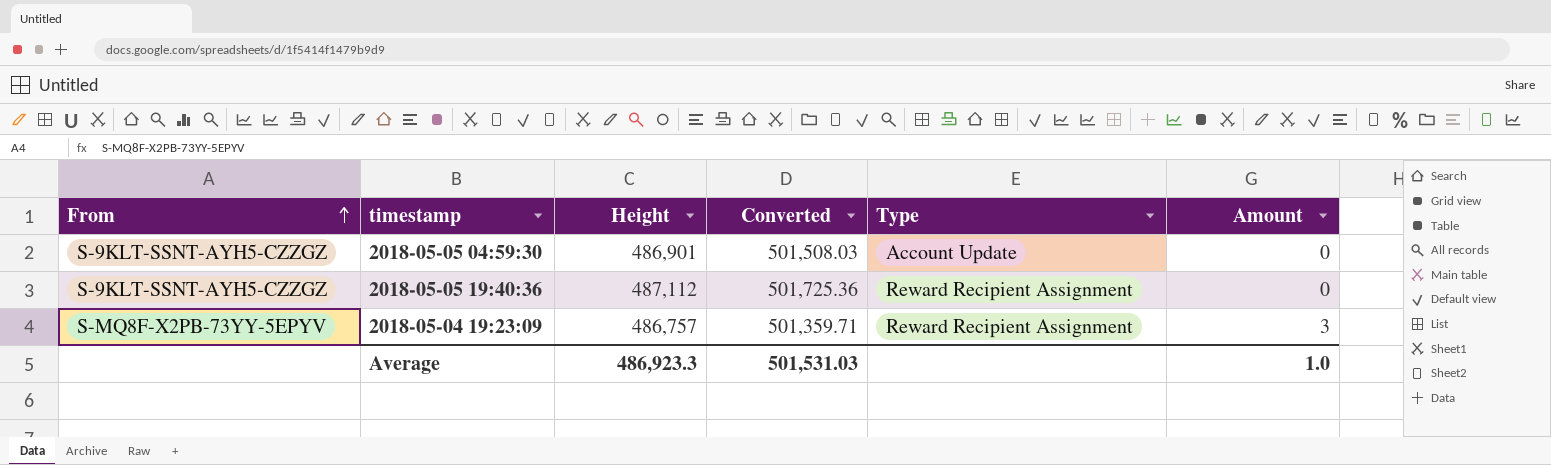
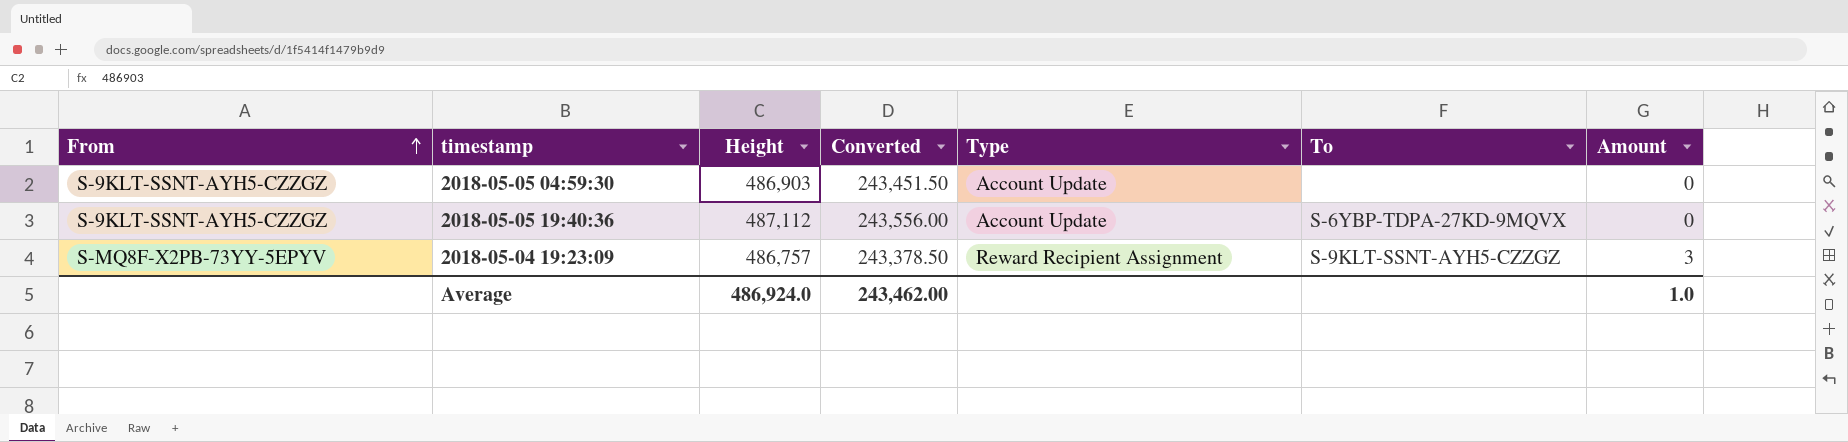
column Converted | formula: [Height] * 1.03 -> [Height] * 0.5
column To | position: none -> 6
2018-05-05 04:59:30 | Height: 486,901 -> 486,903
2018-05-05 19:40:36 | Type: Reward Recipient Assignment -> Account Update
Average | Height: 486,923.3 -> 486,924.0
Average | Converted: 501,531.03 -> 243,462.00

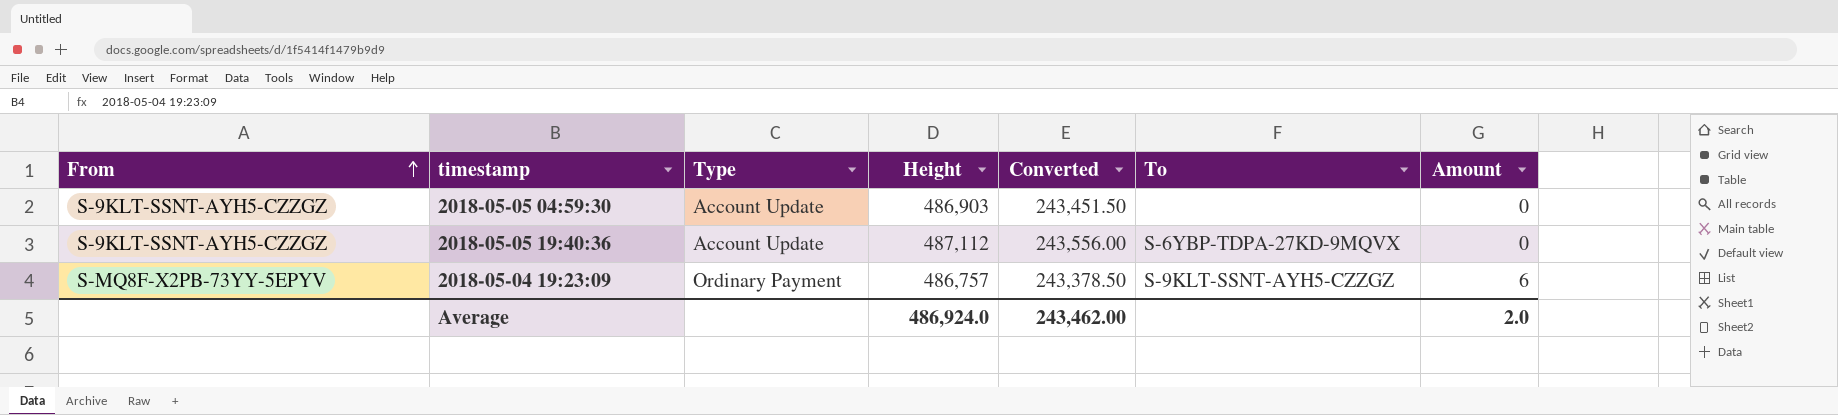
column Type | position: 5 -> 3
2018-05-04 19:23:09 | Type: Reward Recipient Assignment -> Ordinary Payment
2018-05-04 19:23:09 | Amount: 3 -> 6
Average | Amount: 1.0 -> 2.0

